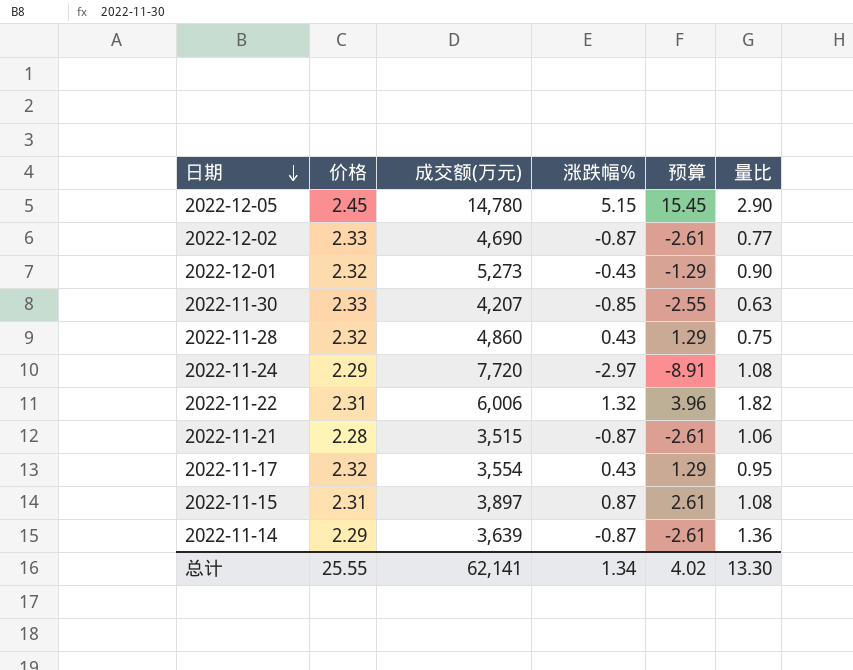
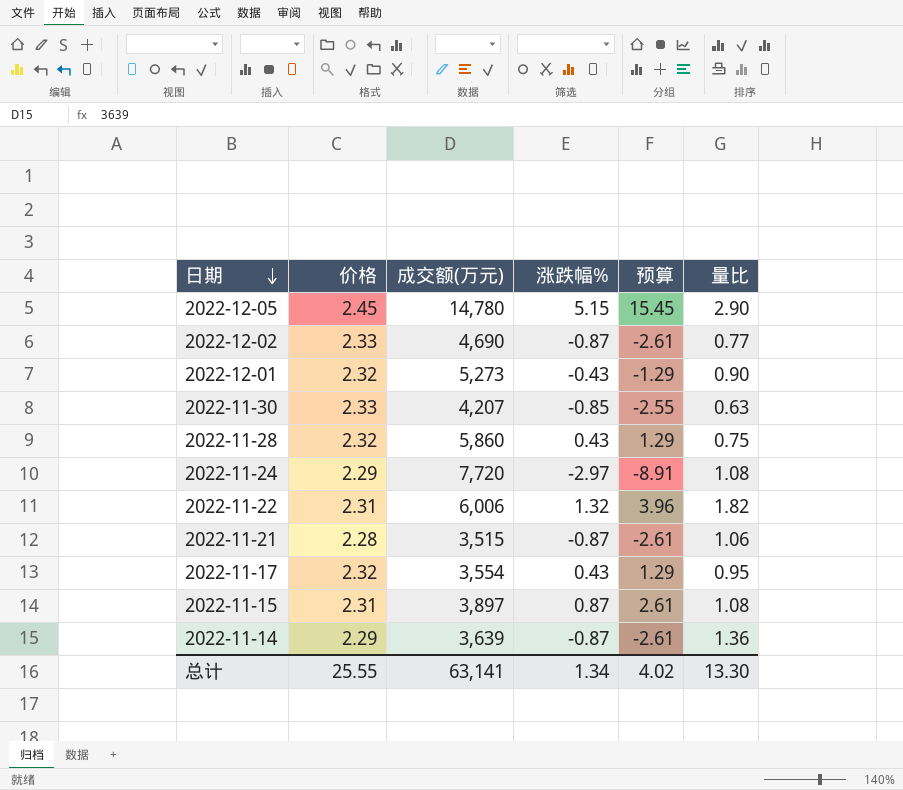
2022-11-28 | 成交额(万元): 4,860 -> 5,860
总计 | 成交额(万元): 62,141 -> 63,141

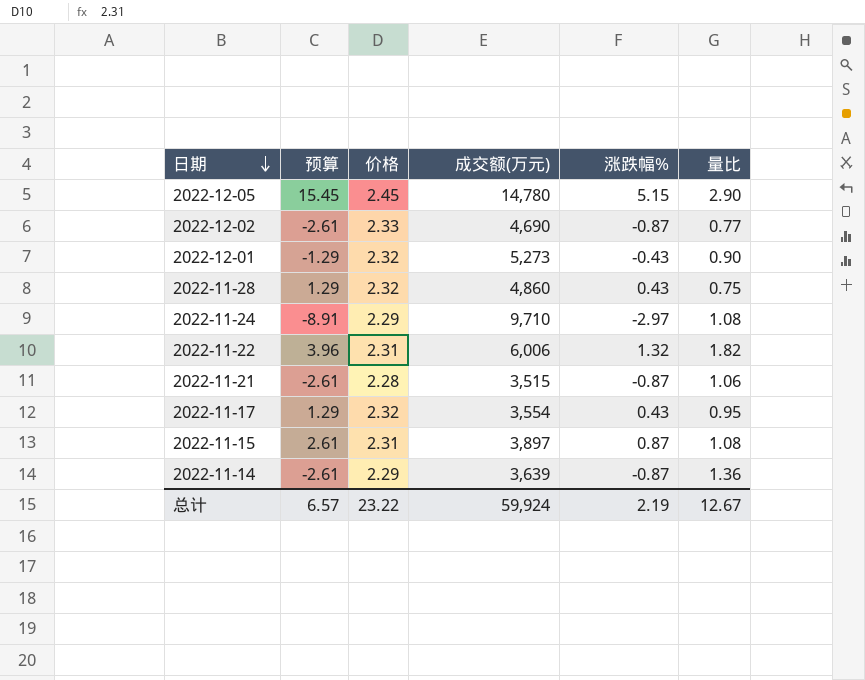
column 预算 | position: 5 -> 2
row 2022-11-30: 2.33 | 4,207 | -0.85 | -2.55 | 0.63 -> none
2022-11-28 | 成交额(万元): 5,860 -> 4,860
2022-11-24 | 成交额(万元): 7,720 -> 9,710
总计 | 预算: 4.02 -> 6.57
总计 | 价格: 25.55 -> 23.22
总计 | 成交额(万元): 63,141 -> 59,924
总计 | 涨跌幅%: 1.34 -> 2.19
总计 | 量比: 13.30 -> 12.67

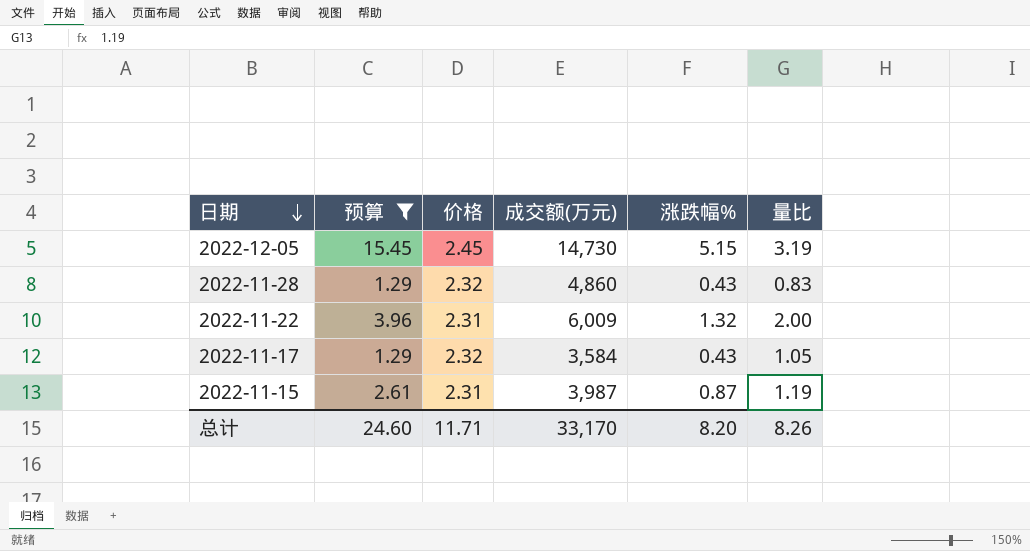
filter: none -> 预算 >= 1.29
2022-12-05 | 成交额(万元): 14,780 -> 14,730
2022-12-05 | 量比: 2.90 -> 3.19
2022-11-28 | 量比: 0.75 -> 0.83
2022-11-22 | 成交额(万元): 6,006 -> 6,009
2022-11-22 | 量比: 1.82 -> 2.00
2022-11-17 | 成交额(万元): 3,554 -> 3,584
2022-11-17 | 量比: 0.95 -> 1.05
2022-11-15 | 成交额(万元): 3,897 -> 3,987
2022-11-15 | 量比: 1.08 -> 1.19
总计 | 预算: 6.57 -> 24.60
总计 | 价格: 23.22 -> 11.71
总计 | 成交额(万元): 59,924 -> 33,170
总计 | 涨跌幅%: 2.19 -> 8.20
总计 | 量比: 12.67 -> 8.26

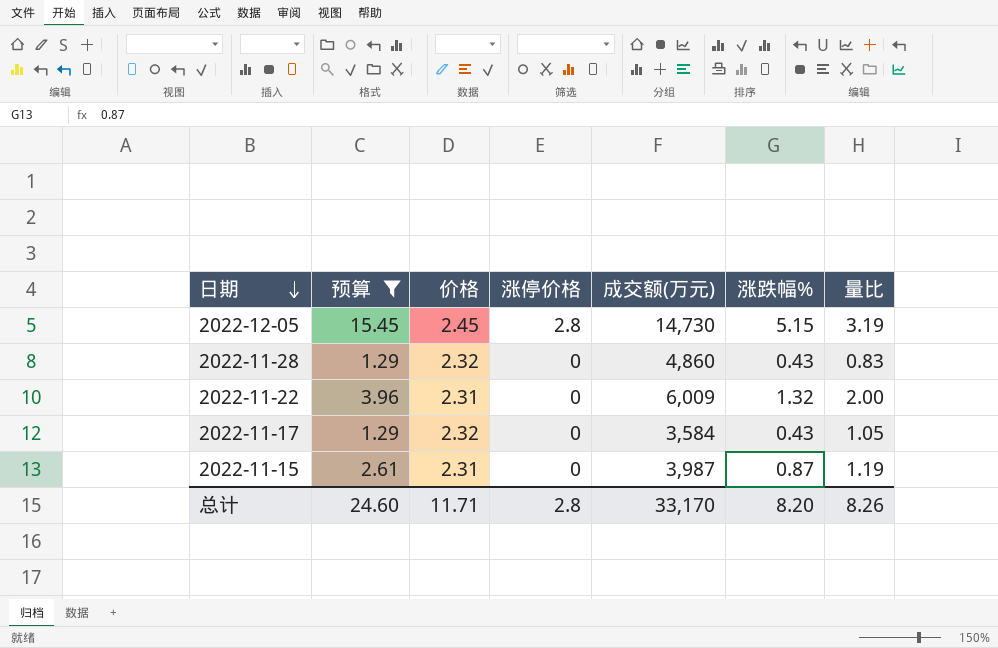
column 涨停价格 | position: none -> 4

